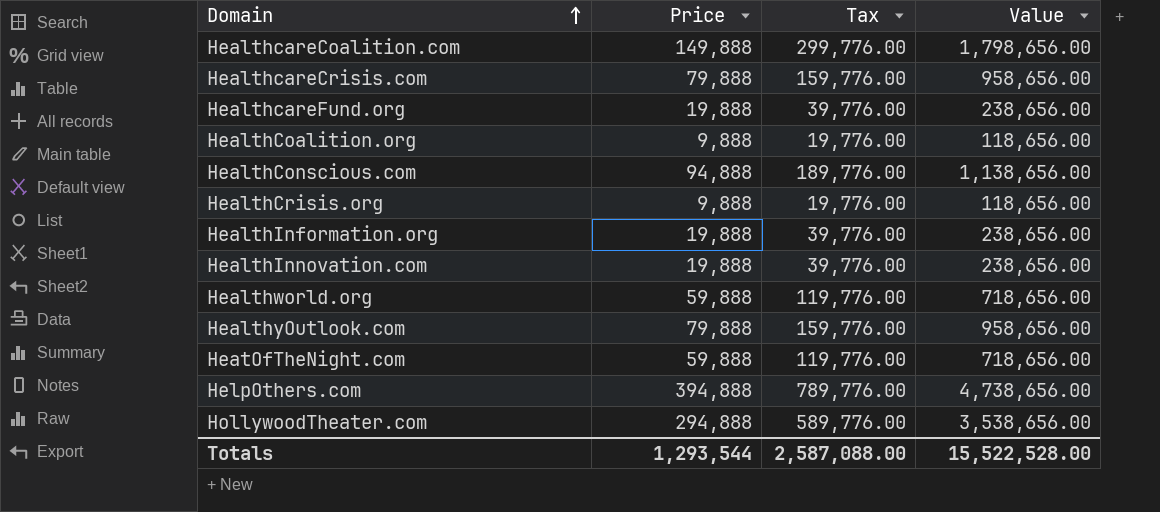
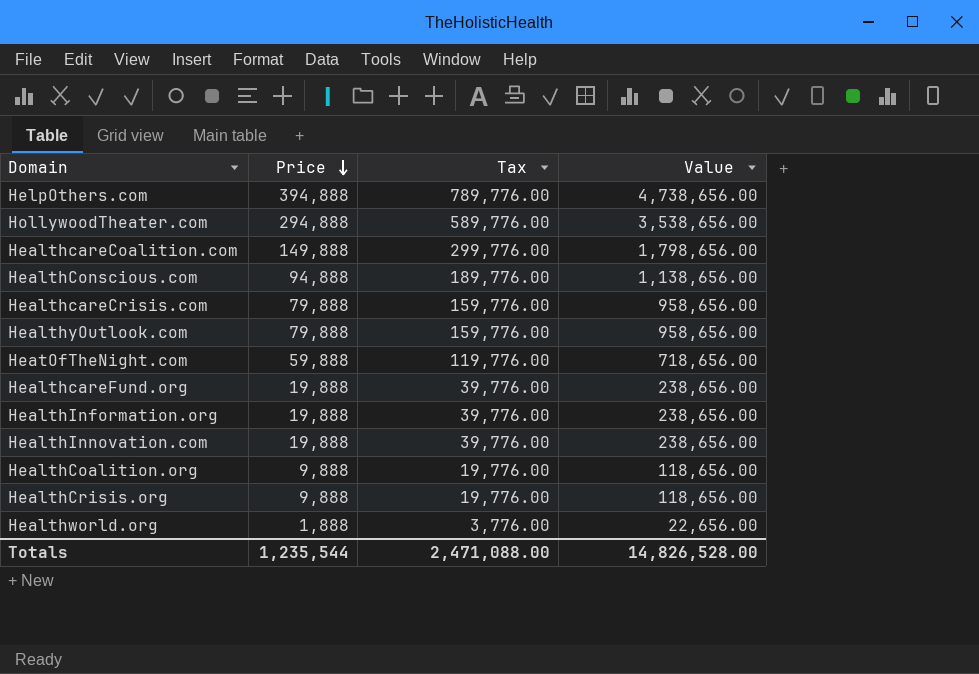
row order: Domain ascending -> Price descending
Healthworld.org | Price: 59,888 -> 1,888
Healthworld.org | Tax: 119,776.00 -> 3,776.00
Healthworld.org | Value: 718,656.00 -> 22,656.00
Totals | Price: 1,293,544 -> 1,235,544
Totals | Tax: 2,587,088.00 -> 2,471,088.00
Totals | Value: 15,522,528.00 -> 14,826,528.00

